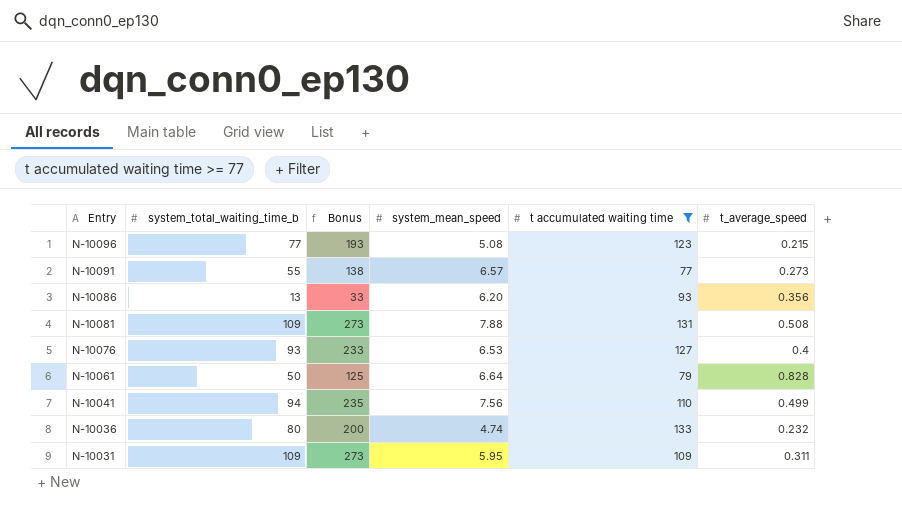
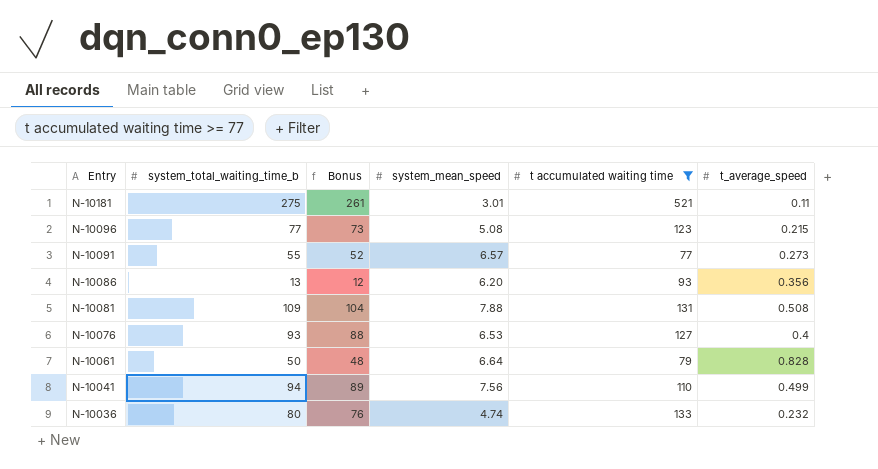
column Bonus | formula: [system_total_waiting_time_b] * 2.5 -> [system_total_waiting_time_b] * 0.95
row N-10031: 109 | 273 | 5.95 | 109 | 0.311 -> none
row N-10181: none -> 275 | 261 | 3.01 | 521 | 0.11

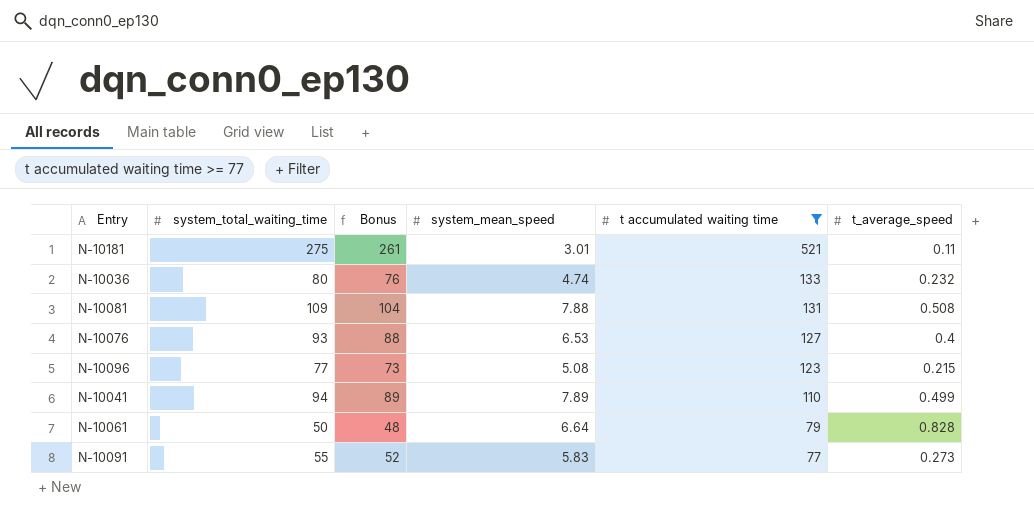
row order: Entry descending -> t accumulated waiting time descending
column name: system_total_waiting_time_b -> system_total_waiting_time
row N-10086: 13 | 12 | 6.20 | 93 | 0.356 -> none
N-10041 | system_mean_speed: 7.56 -> 7.89
N-10091 | system_mean_speed: 6.57 -> 5.83

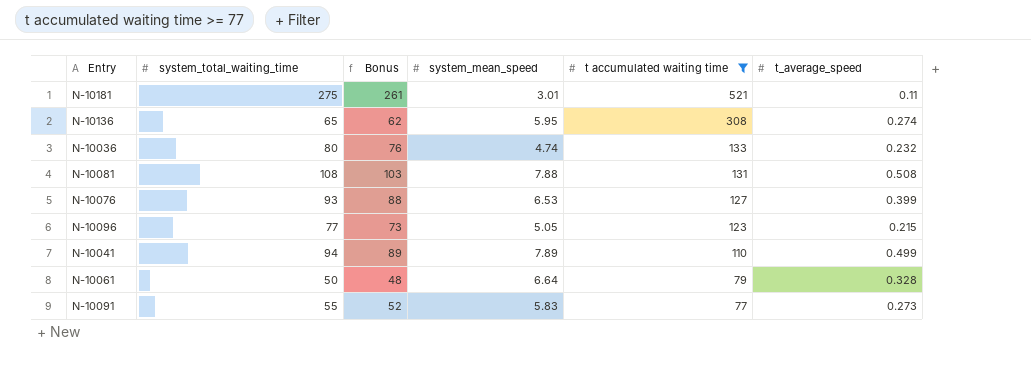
row N-10136: none -> 65 | 62 | 5.95 | 308 | 0.274
N-10081 | system_total_waiting_time: 109 -> 108
N-10081 | Bonus: 104 -> 103
N-10076 | t_average_speed: 0.4 -> 0.399
N-10096 | system_mean_speed: 5.08 -> 5.05
N-10061 | t_average_speed: 0.828 -> 0.328

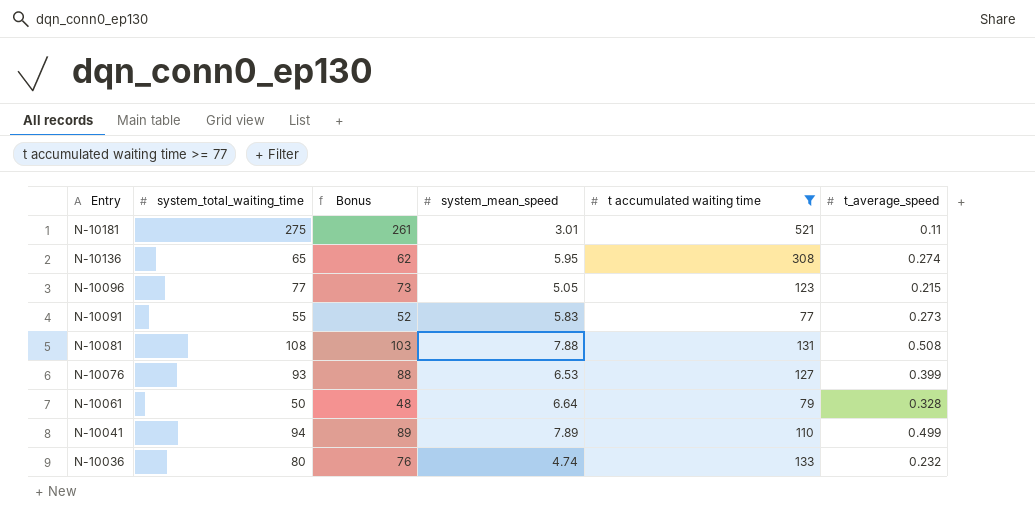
row order: t accumulated waiting time descending -> Entry descending

